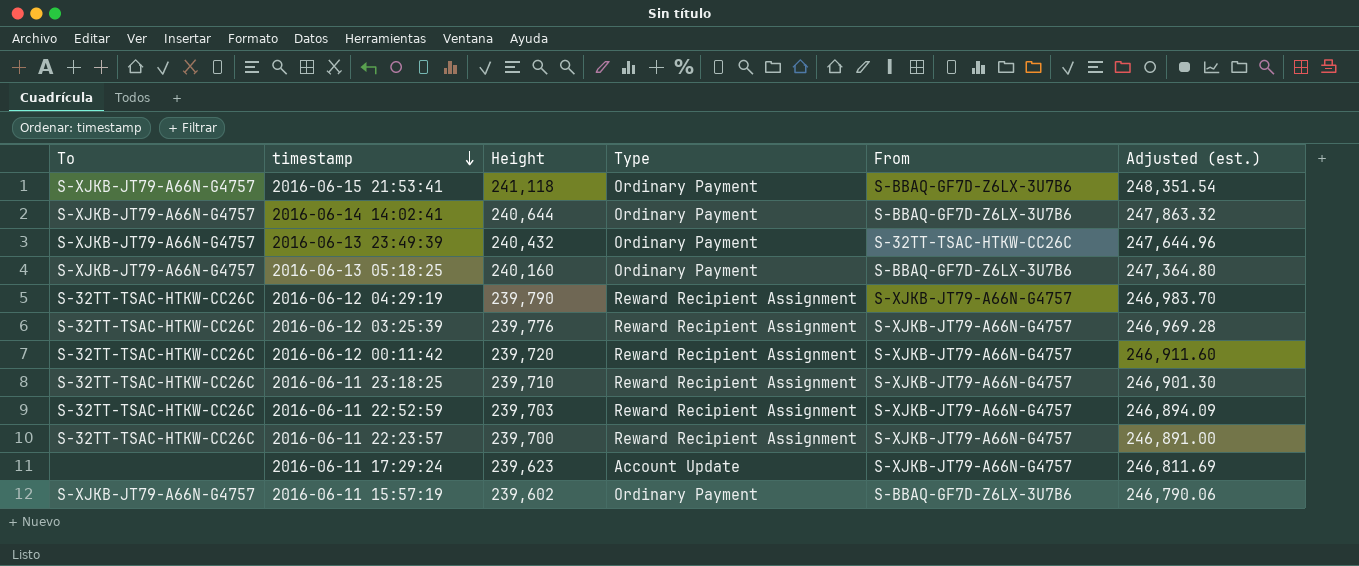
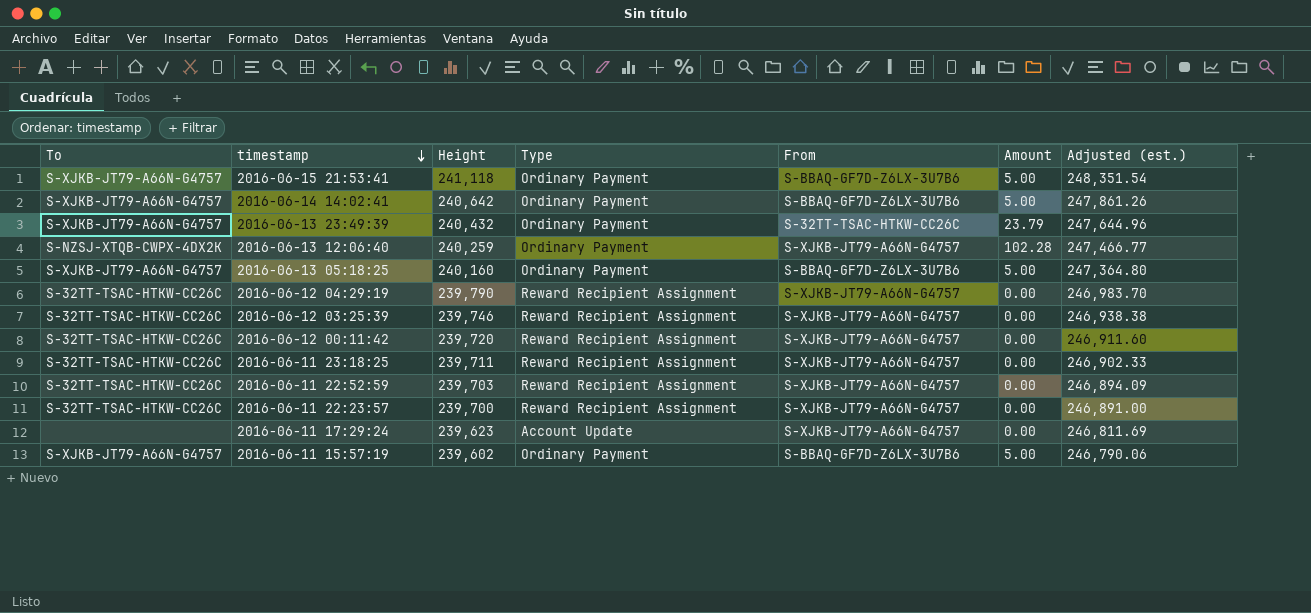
column Amount | position: none -> 6
2016-06-14 14:02:41 | Height: 240,644 -> 240,642
2016-06-14 14:02:41 | Adjusted (est.): 247,863.32 -> 247,861.26
row 2016-06-13 12:06:40: none -> S-NZSJ-XTQB-CWPX-4DX2K | 240,259 | Ordinary Payment | S-XJKB-JT79-A66N-G4757 | 102.28 | 247,466.77
2016-06-12 03:25:39 | Height: 239,776 -> 239,746
2016-06-12 03:25:39 | Adjusted (est.): 246,969.28 -> 246,938.38
2016-06-11 23:18:25 | Height: 239,710 -> 239,711
2016-06-11 23:18:25 | Adjusted (est.): 246,901.30 -> 246,902.33

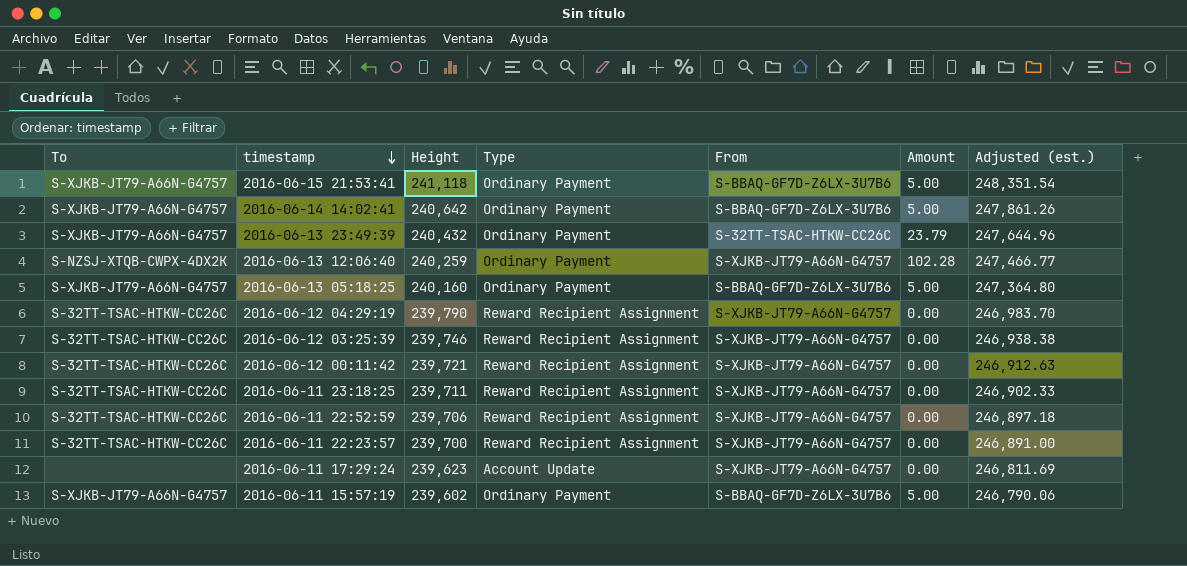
2016-06-12 00:11:42 | Height: 239,720 -> 239,721
2016-06-12 00:11:42 | Adjusted (est.): 246,911.60 -> 246,912.63
2016-06-11 22:52:59 | Height: 239,703 -> 239,706
2016-06-11 22:52:59 | Adjusted (est.): 246,894.09 -> 246,897.18

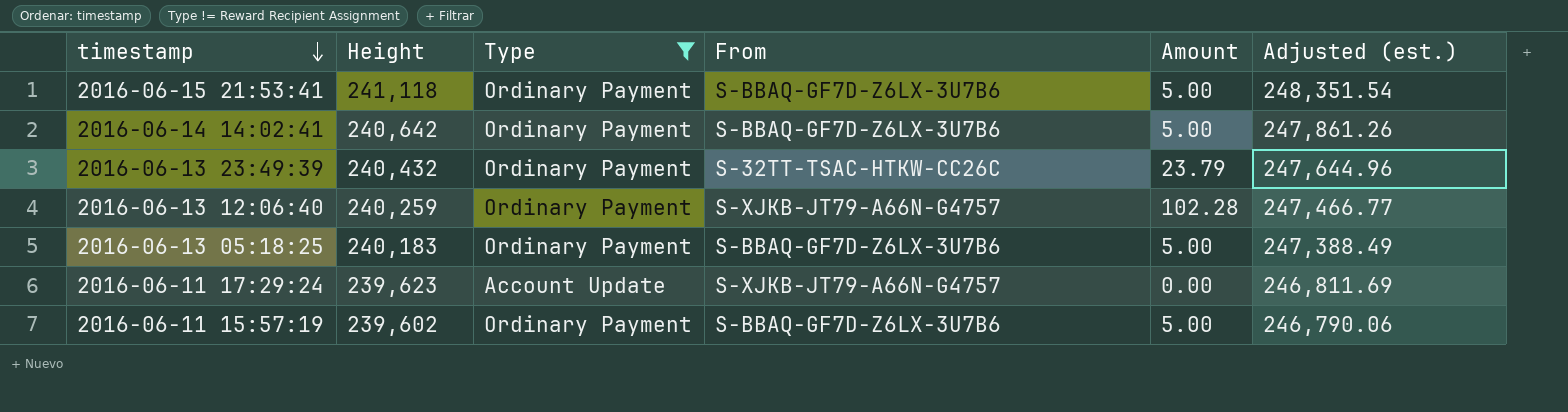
filter: none -> Type != Reward Recipient Assignment
column To | position: 1 -> none
2016-06-13 05:18:25 | Height: 240,160 -> 240,183
2016-06-13 05:18:25 | Adjusted (est.): 247,364.80 -> 247,388.49

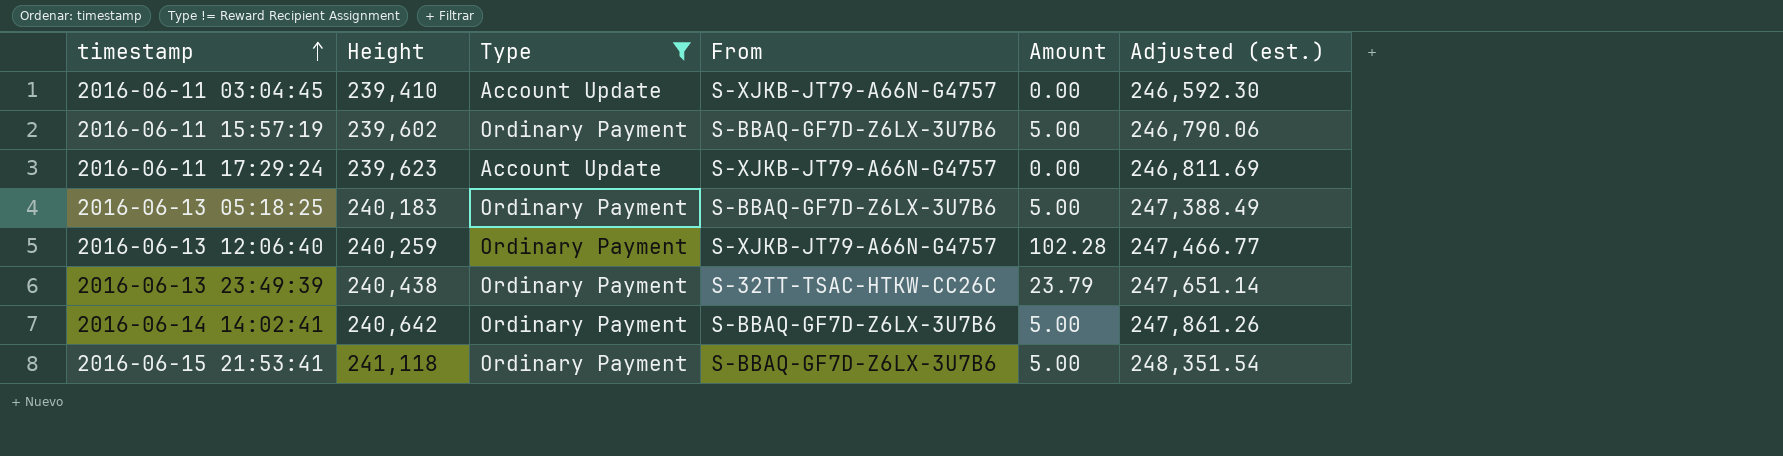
row order: timestamp descending -> timestamp ascending
row 2016-06-11 03:04:45: none -> 239,410 | Account Update | S-XJKB-JT79-A66N-G4757 | 0.00 | 246,592.30
2016-06-13 23:49:39 | Height: 240,432 -> 240,438
2016-06-13 23:49:39 | Adjusted (est.): 247,644.96 -> 247,651.14

